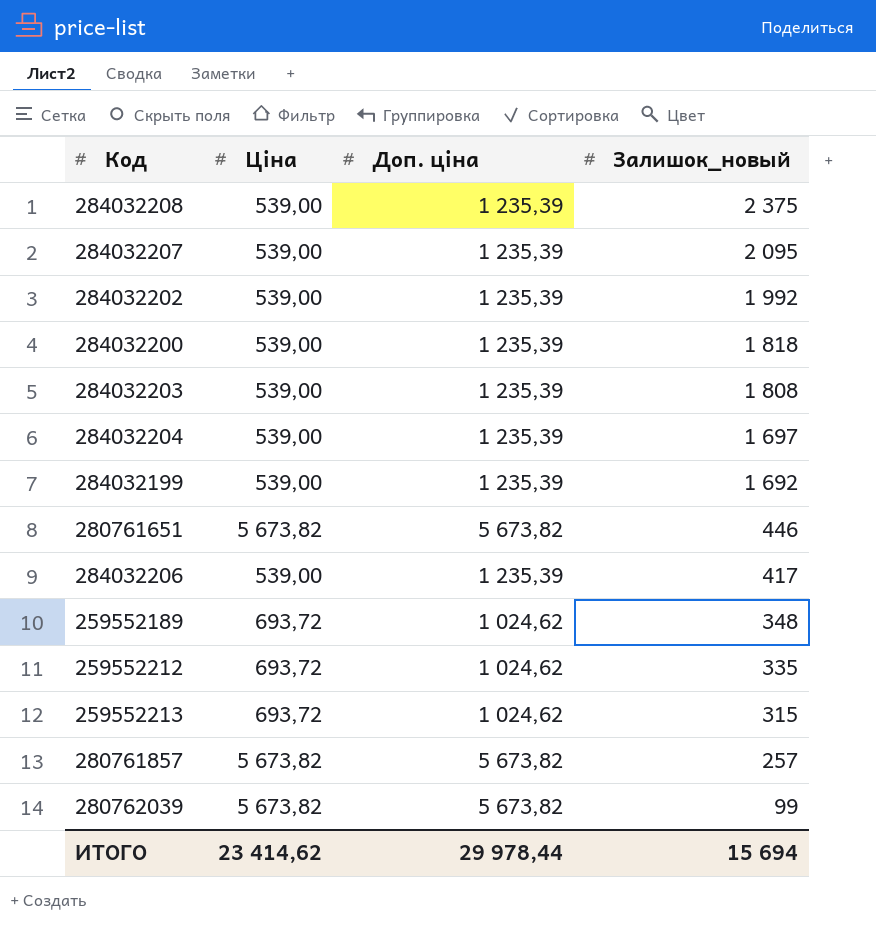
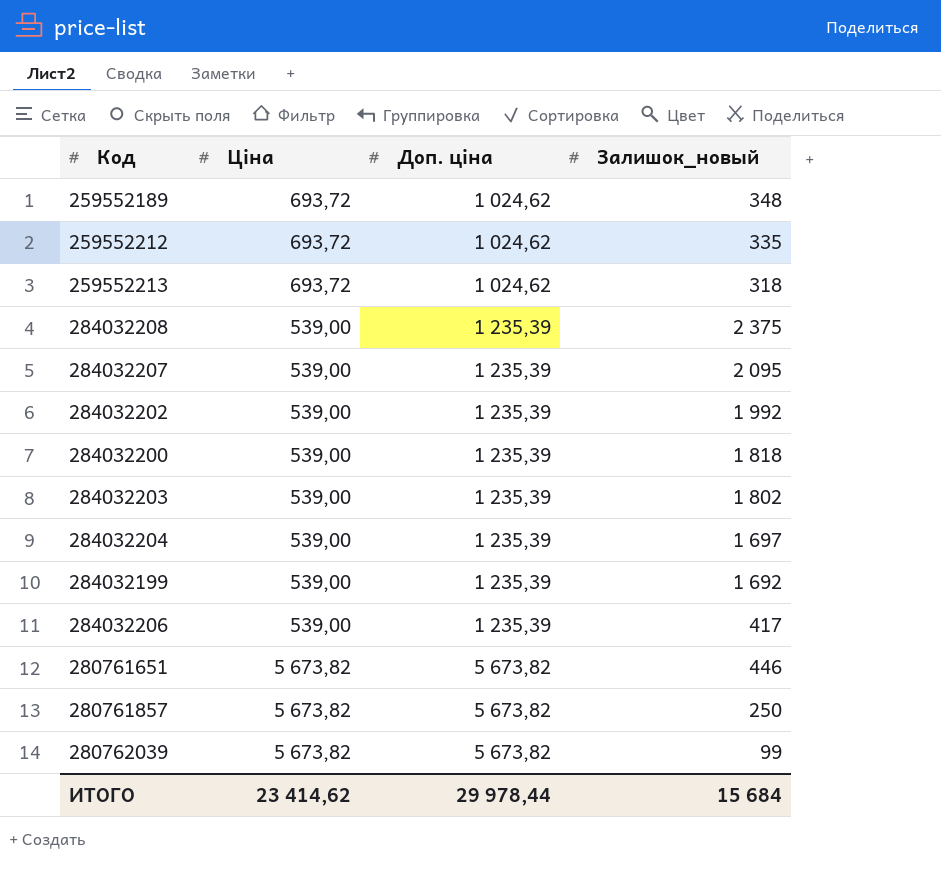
row order: Залишок_новый descending -> Доп. ціна ascending
259552213 | Залишок_новый: 315 -> 318
284032203 | Залишок_новый: 1 808 -> 1 802
280761857 | Залишок_новый: 257 -> 250
ИТОГО | Залишок_новый: 15 694 -> 15 684

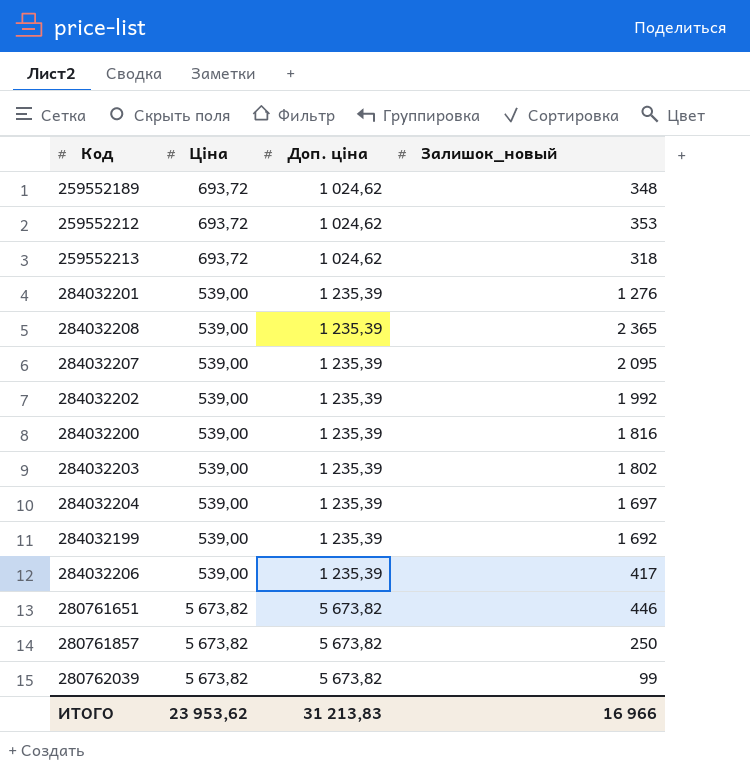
259552212 | Залишок_новый: 335 -> 353
row 284032201: none -> 539,00 | 1 235,39 | 1 276
284032208 | Залишок_новый: 2 375 -> 2 365
284032200 | Залишок_новый: 1 818 -> 1 816
ИТОГО | Ціна: 23 414,62 -> 23 953,62
ИТОГО | Доп. ціна: 29 978,44 -> 31 213,83
ИТОГО | Залишок_новый: 15 684 -> 16 966

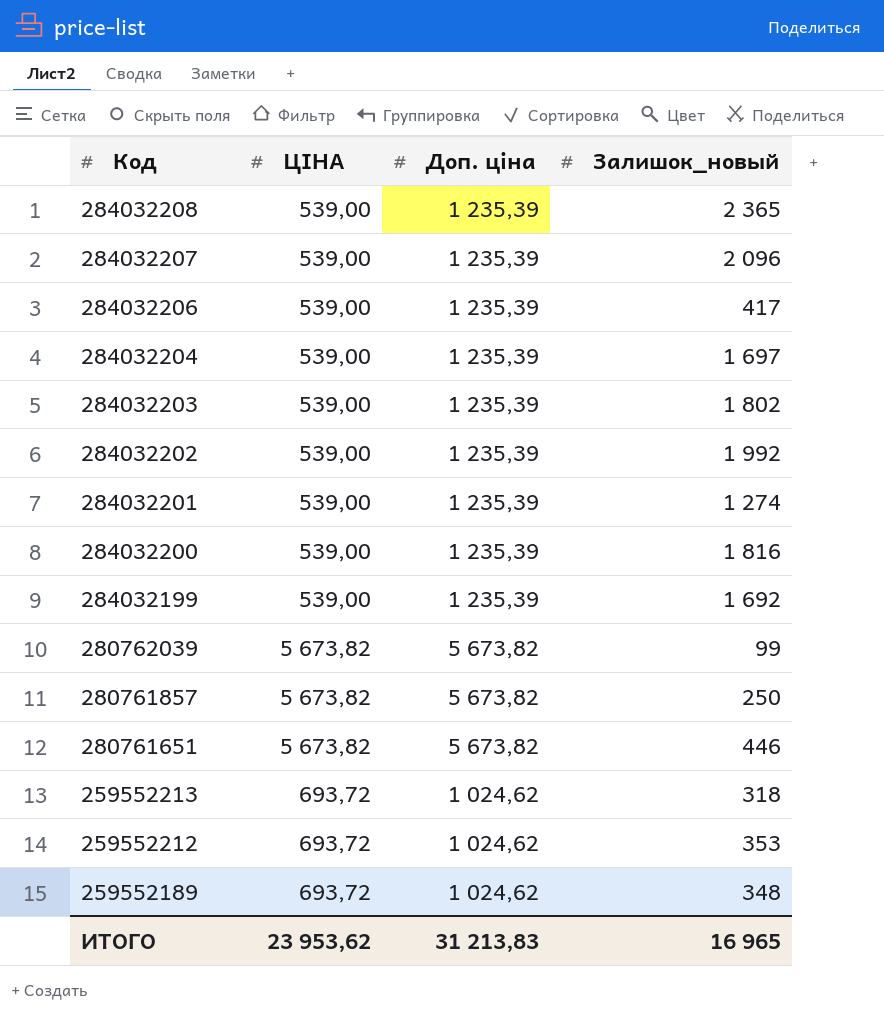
row order: Доп. ціна ascending -> Код descending
column name: Ціна -> ЦІНА
284032207 | Залишок_новый: 2 095 -> 2 096
284032201 | Залишок_новый: 1 276 -> 1 274
ИТОГО | Залишок_новый: 16 966 -> 16 965

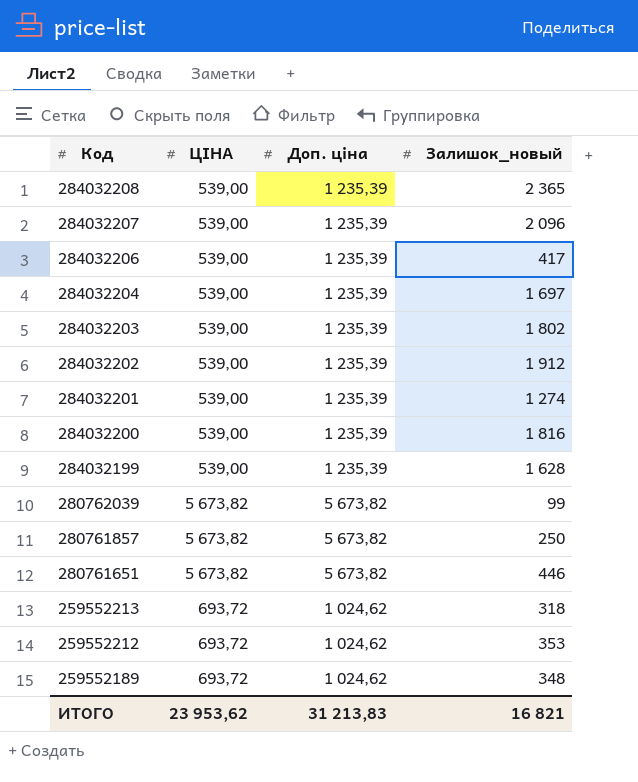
284032202 | Залишок_новый: 1 992 -> 1 912
284032199 | Залишок_новый: 1 692 -> 1 628
ИТОГО | Залишок_новый: 16 965 -> 16 821

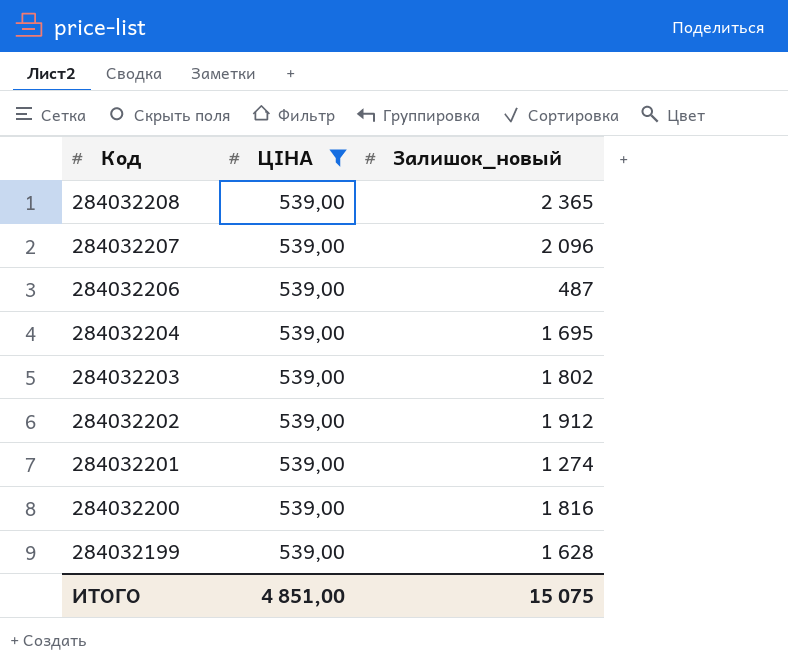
filter: none -> ЦІНА = 539,00
column Доп. ціна | position: 3 -> none
284032206 | Залишок_новый: 417 -> 487
284032204 | Залишок_новый: 1 697 -> 1 695
ИТОГО | ЦІНА: 23 953,62 -> 4 851,00
ИТОГО | Залишок_новый: 16 821 -> 15 075

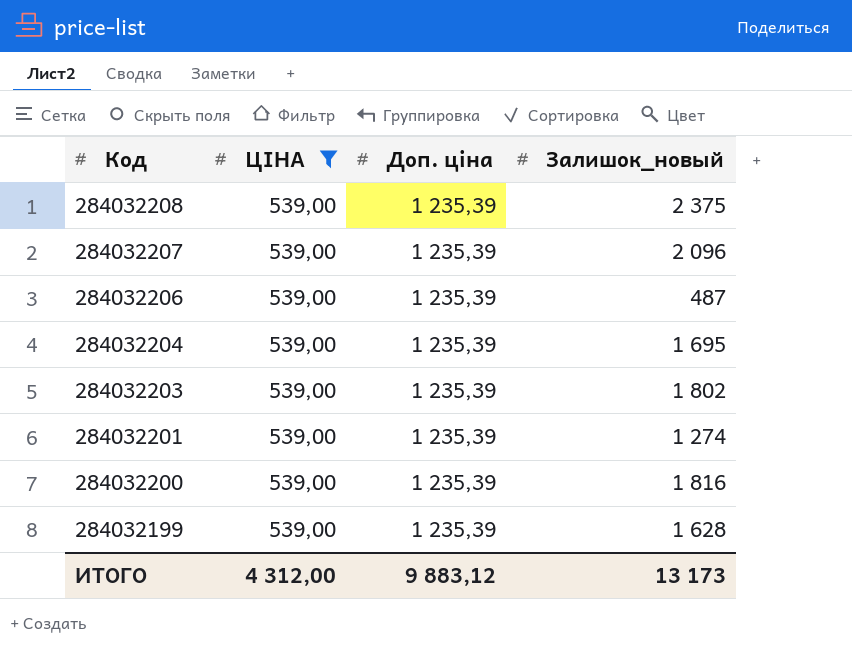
column Доп. ціна | position: none -> 3
row 284032202: 539,00 | 1 912 -> none
284032208 | Залишок_новый: 2 365 -> 2 375
ИТОГО | ЦІНА: 4 851,00 -> 4 312,00
ИТОГО | Залишок_новый: 15 075 -> 13 173

